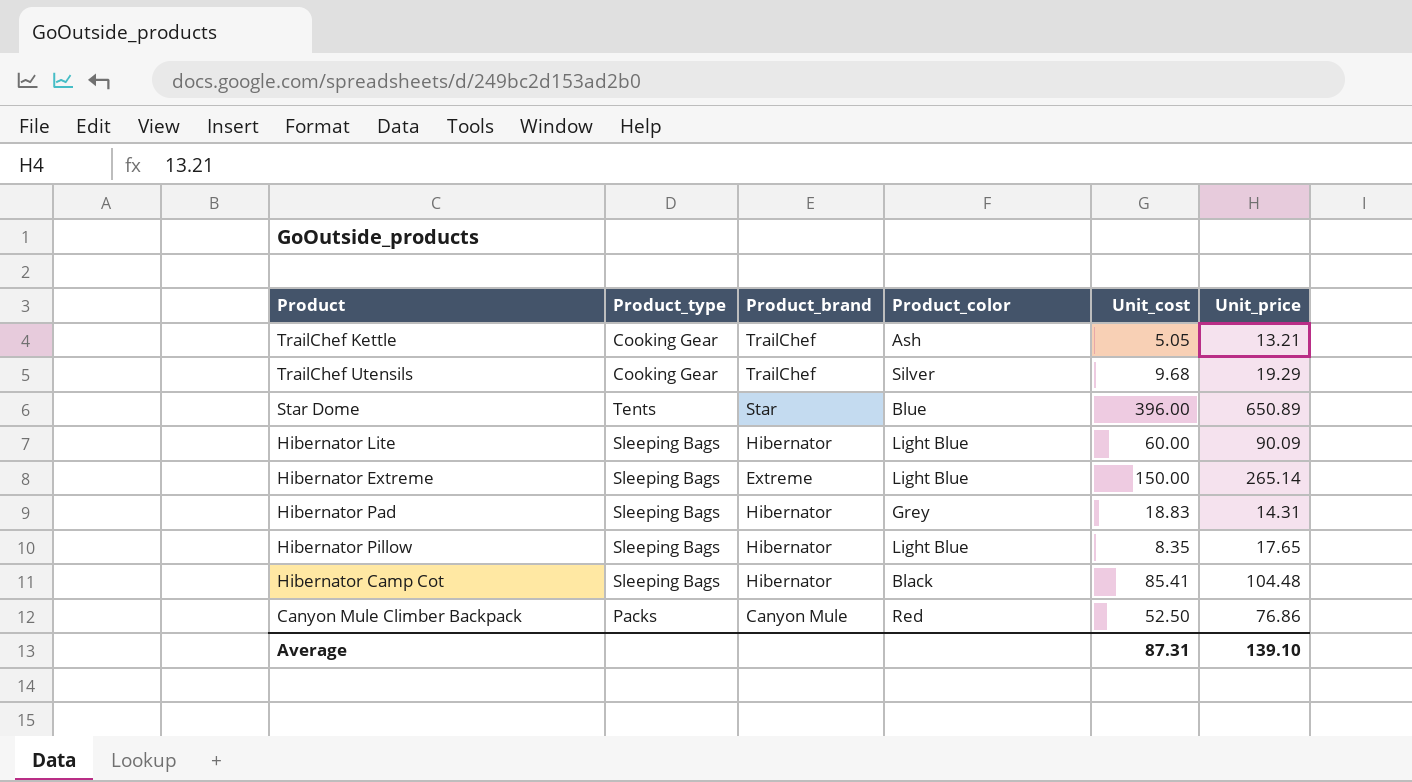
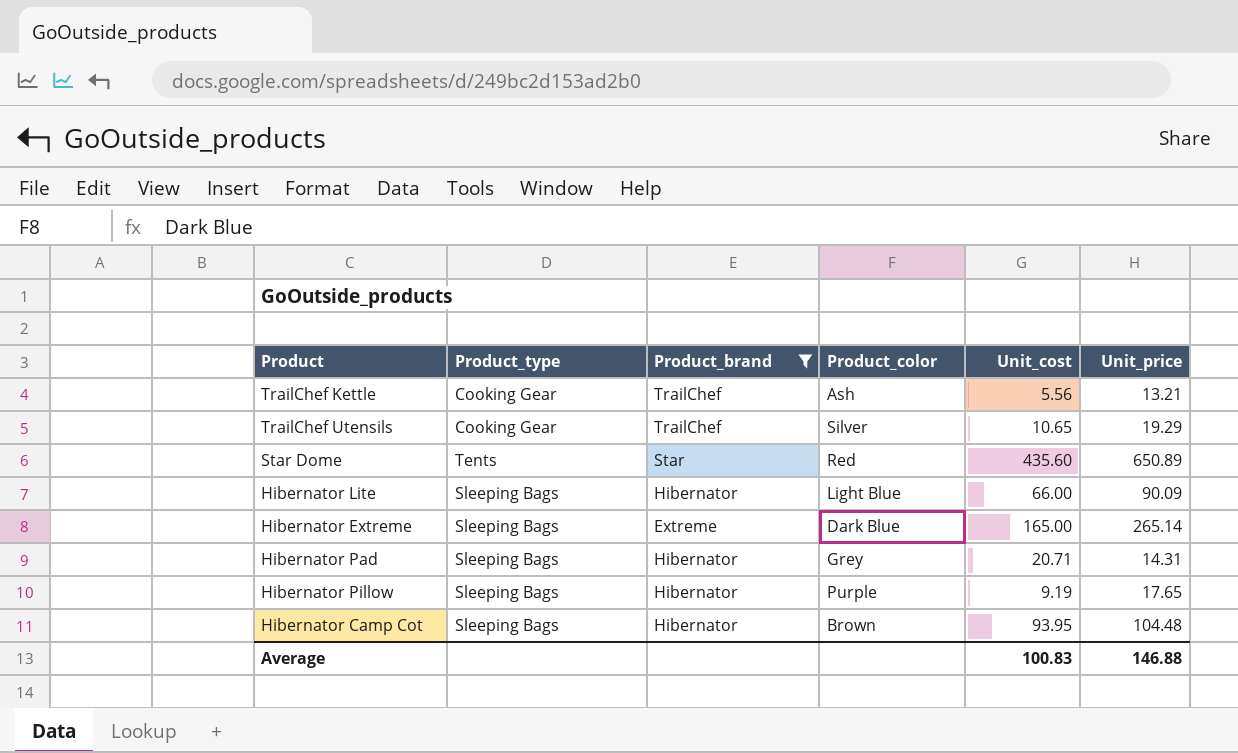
filter: none -> Product_brand != Canyon Mule
TrailChef Kettle | Unit_cost: 5.05 -> 5.56
TrailChef Utensils | Unit_cost: 9.68 -> 10.65
Star Dome | Product_color: Blue -> Red
Star Dome | Unit_cost: 396.00 -> 435.60
Hibernator Lite | Unit_cost: 60.00 -> 66.00
Hibernator Extreme | Product_color: Light Blue -> Dark Blue
Hibernator Extreme | Unit_cost: 150.00 -> 165.00
Hibernator Pad | Unit_cost: 18.83 -> 20.71
Hibernator Pillow | Product_color: Light Blue -> Purple
Hibernator Pillow | Unit_cost: 8.35 -> 9.19
Hibernator Camp Cot | Product_color: Black -> Brown
Hibernator Camp Cot | Unit_cost: 85.41 -> 93.95
Average | Unit_cost: 87.31 -> 100.83
Average | Unit_price: 139.10 -> 146.88

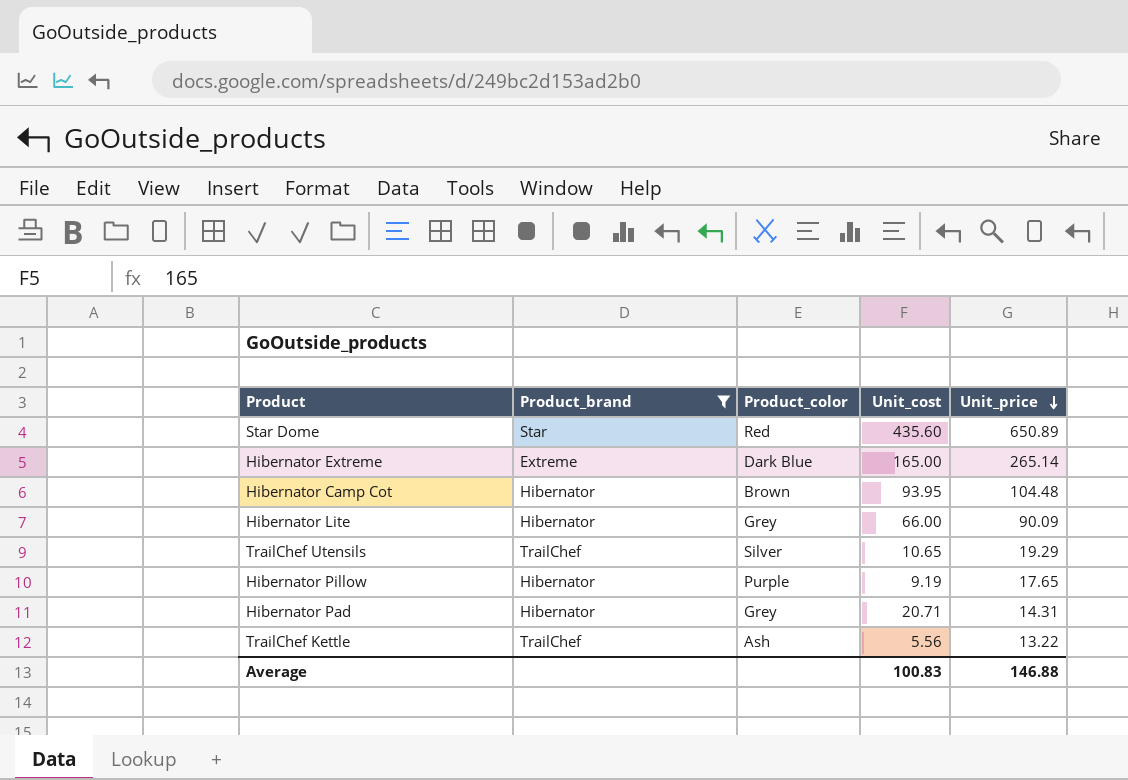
row order: none -> Unit_price descending
column Product_type | position: 2 -> none
Hibernator Lite | Product_color: Light Blue -> Grey
TrailChef Kettle | Unit_price: 13.21 -> 13.22

